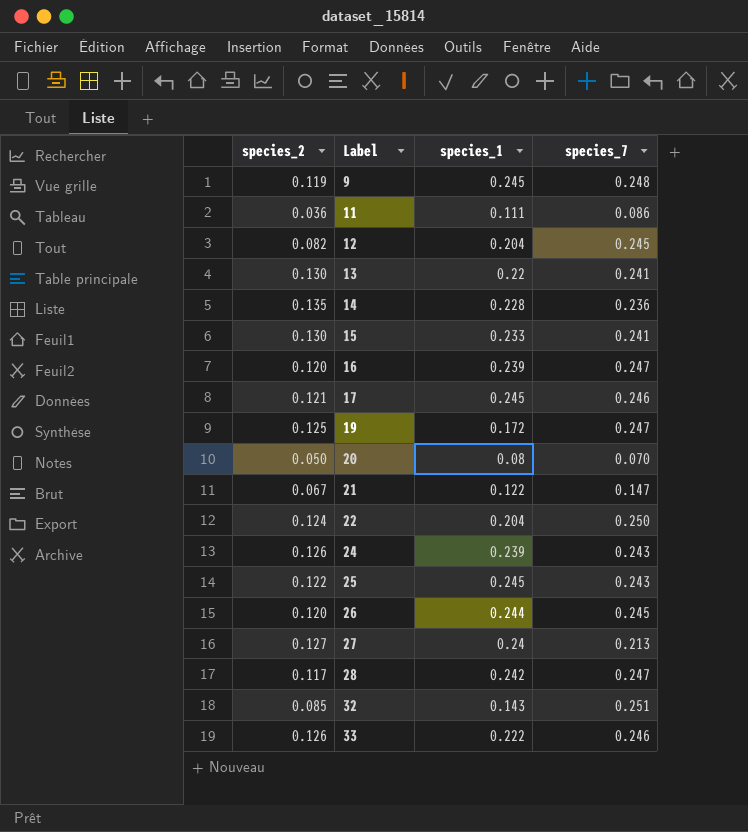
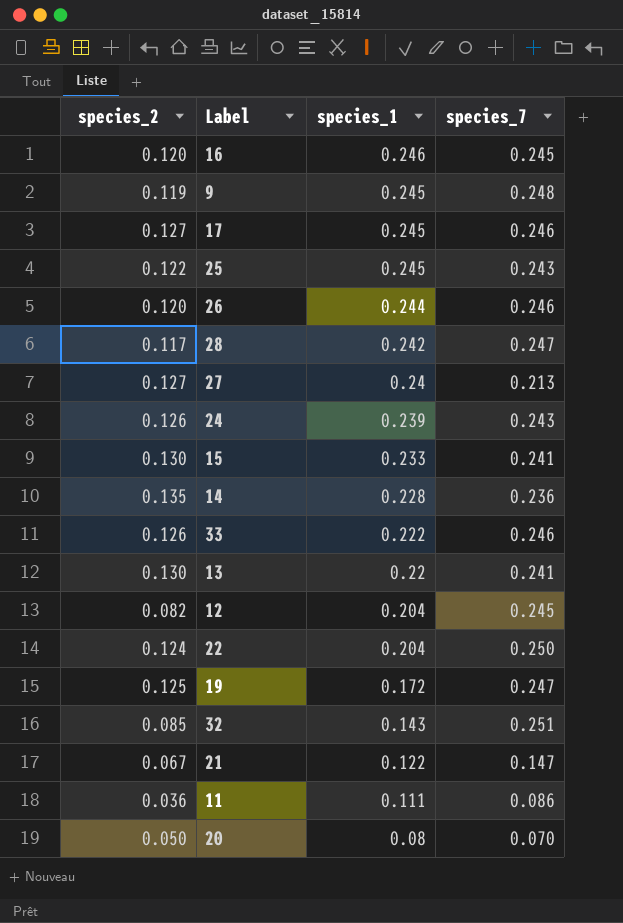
row order: Label ascending -> species_1 descending
16 | species_1: 0.239 -> 0.246
16 | species_7: 0.247 -> 0.245
17 | species_2: 0.121 -> 0.127
26 | species_7: 0.245 -> 0.246

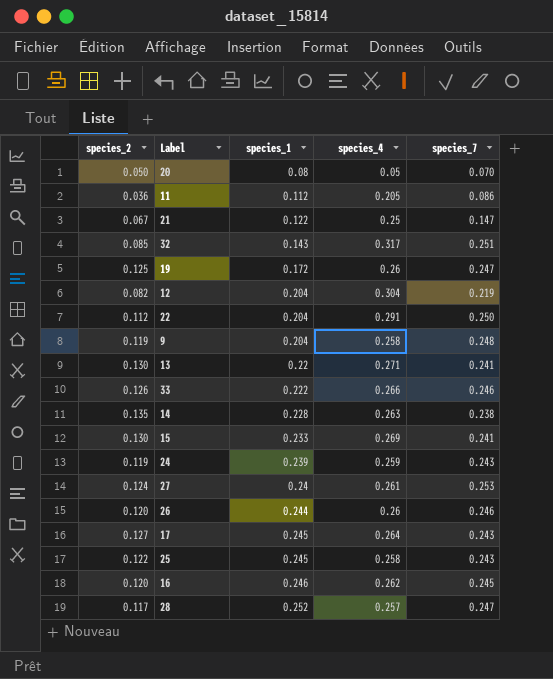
row order: species_1 descending -> species_1 ascending
column species_4 | position: none -> 4
11 | species_1: 0.111 -> 0.112
12 | species_7: 0.245 -> 0.219
22 | species_2: 0.124 -> 0.112
9 | species_1: 0.245 -> 0.204
14 | species_7: 0.236 -> 0.238
24 | species_2: 0.126 -> 0.119
27 | species_2: 0.127 -> 0.124
27 | species_7: 0.213 -> 0.253
17 | species_7: 0.246 -> 0.243
28 | species_1: 0.242 -> 0.252

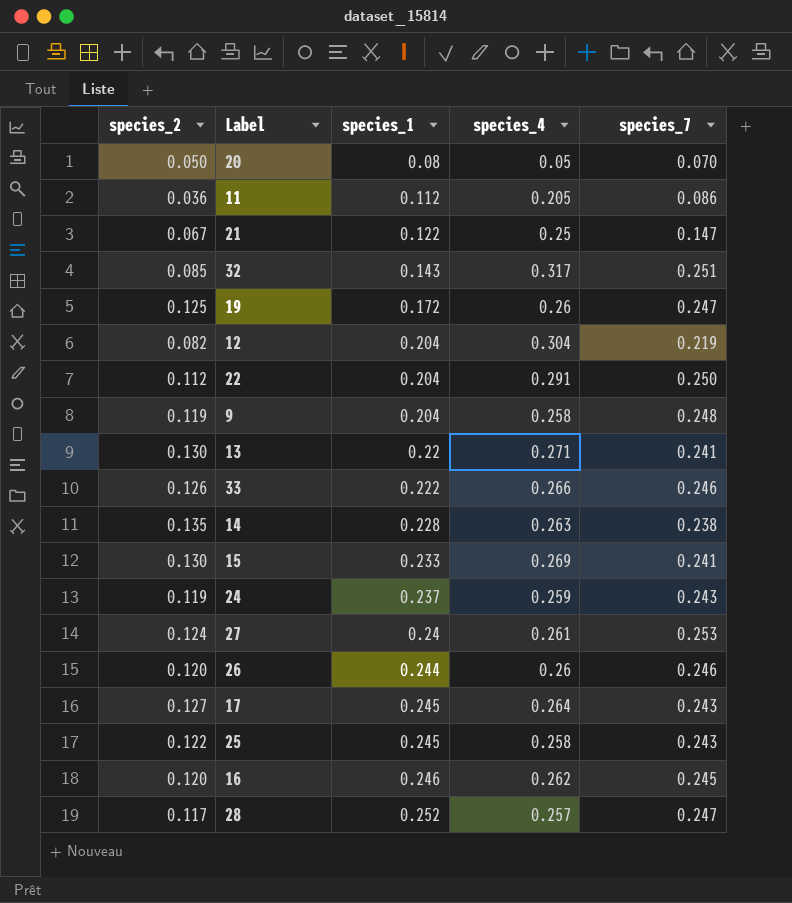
24 | species_1: 0.239 -> 0.237

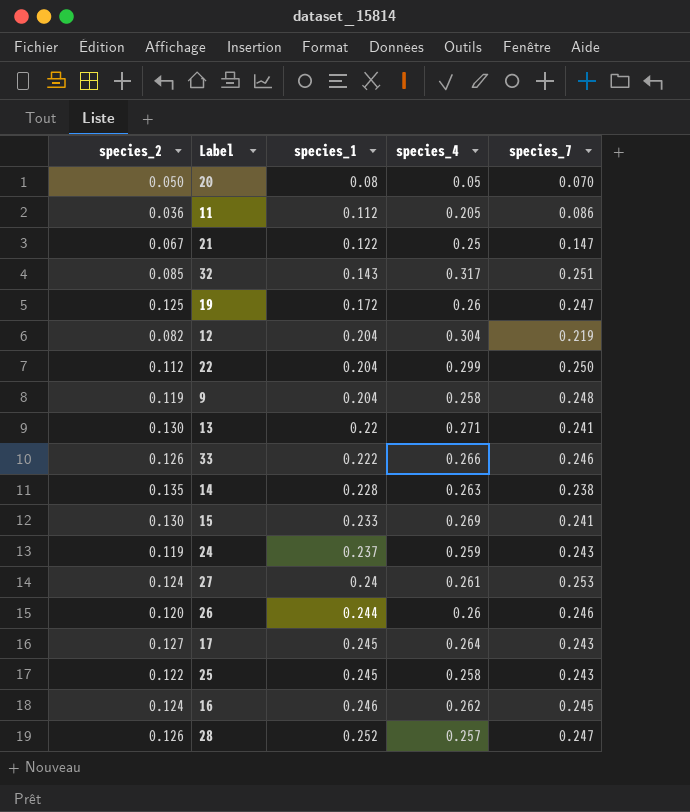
22 | species_4: 0.291 -> 0.299
16 | species_2: 0.120 -> 0.124
28 | species_2: 0.117 -> 0.126

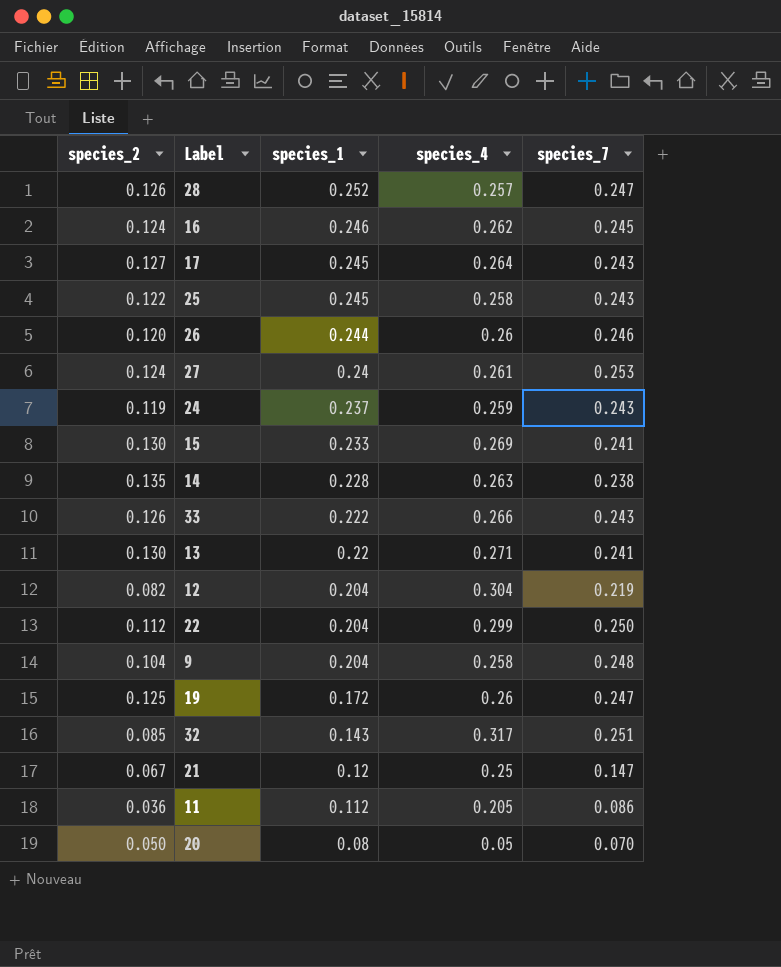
row order: species_1 ascending -> species_1 descending
33 | species_7: 0.246 -> 0.243
9 | species_2: 0.119 -> 0.104
21 | species_1: 0.122 -> 0.12

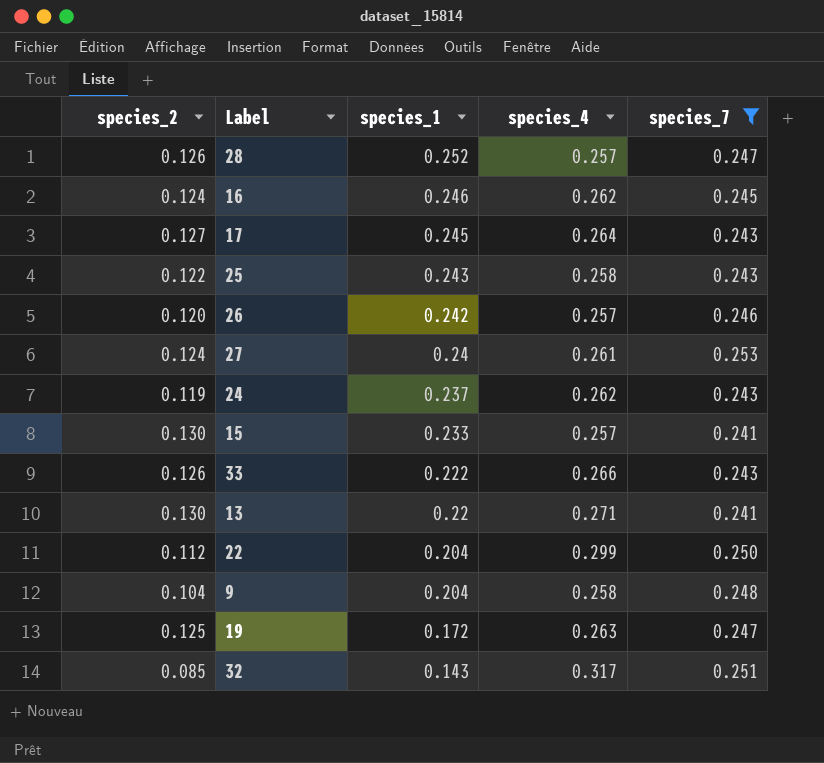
filter: none -> species_7 >= 0.241
25 | species_1: 0.245 -> 0.243
26 | species_1: 0.244 -> 0.242
26 | species_4: 0.26 -> 0.257
24 | species_4: 0.259 -> 0.262
15 | species_4: 0.269 -> 0.257
19 | species_4: 0.26 -> 0.263

